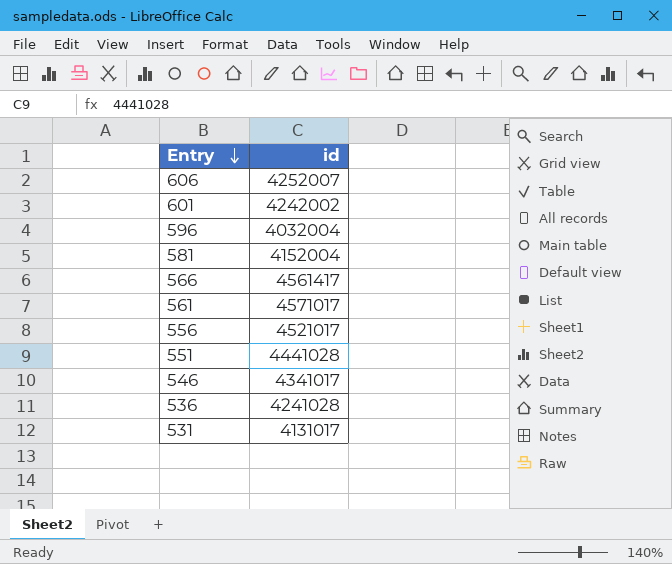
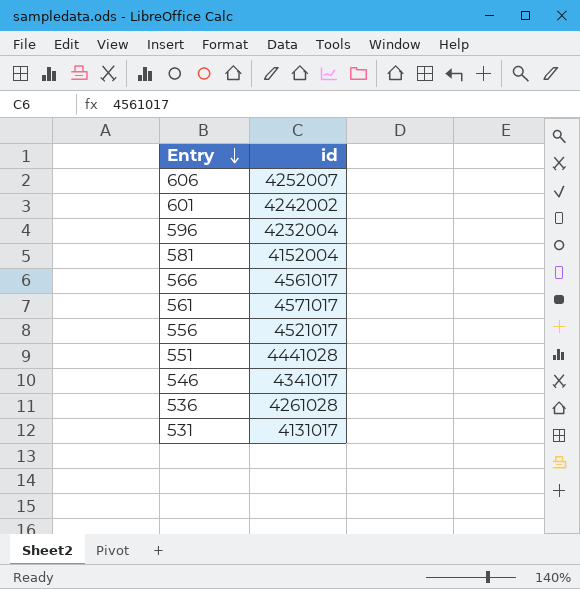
596 | id: 4032004 -> 4232004
566 | id: 4561417 -> 4561017
536 | id: 4241028 -> 4261028

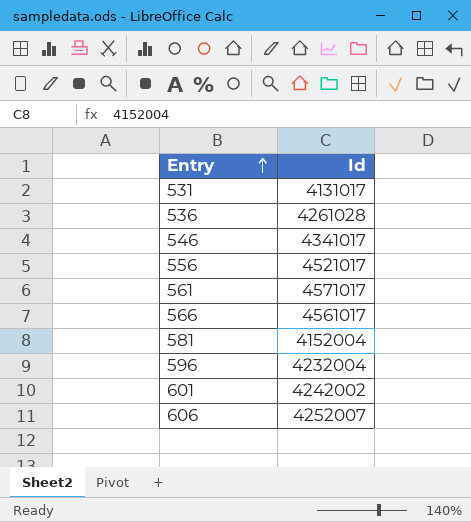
row order: Entry descending -> Entry ascending
column name: id -> Id
row 551: 4441028 -> none

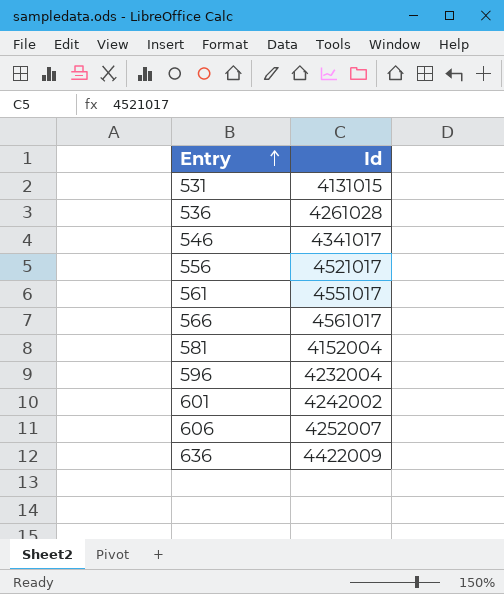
531 | Id: 4131017 -> 4131015
561 | Id: 4571017 -> 4551017
row 636: none -> 4422009

